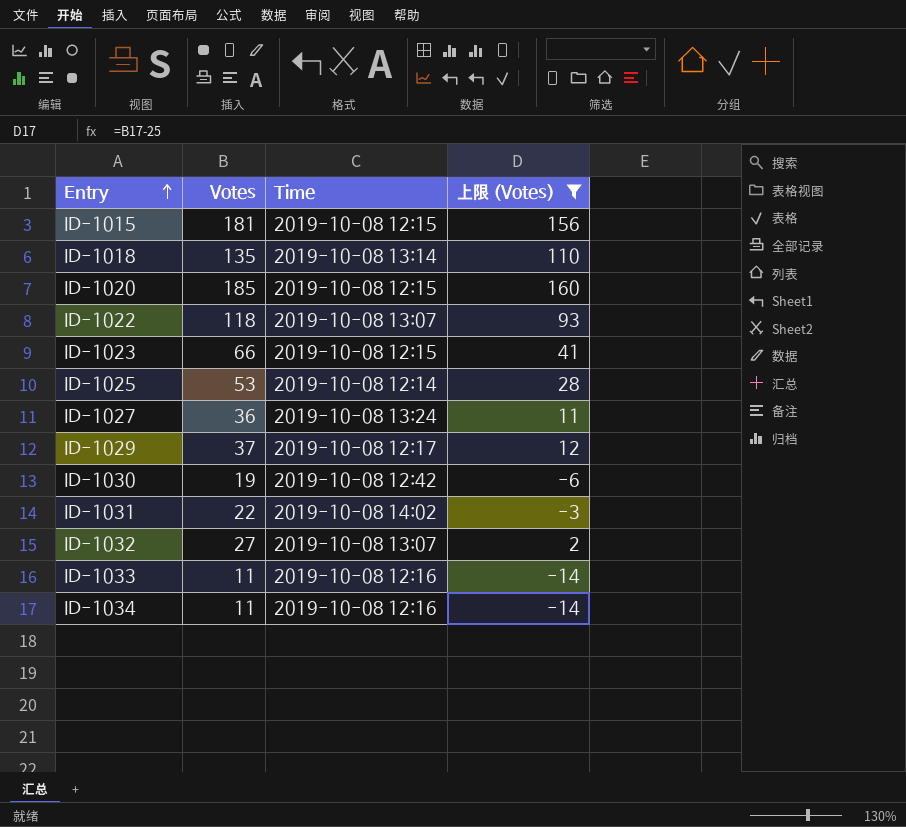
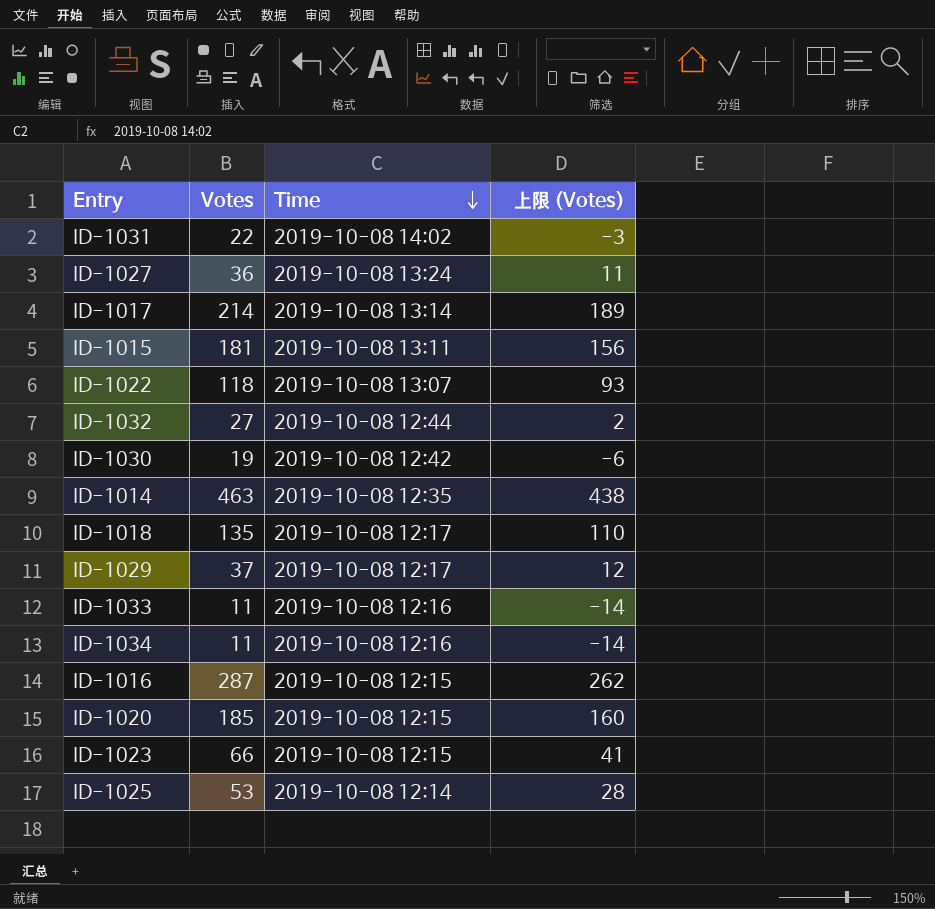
filter: 上限 (Votes) <= 160 -> none
row order: Entry ascending -> Time descending
ID-1015 | Time: 2019-10-08 12:15 -> 2019-10-08 13:11
ID-1032 | Time: 2019-10-08 13:07 -> 2019-10-08 12:44
ID-1018 | Time: 2019-10-08 13:14 -> 2019-10-08 12:17

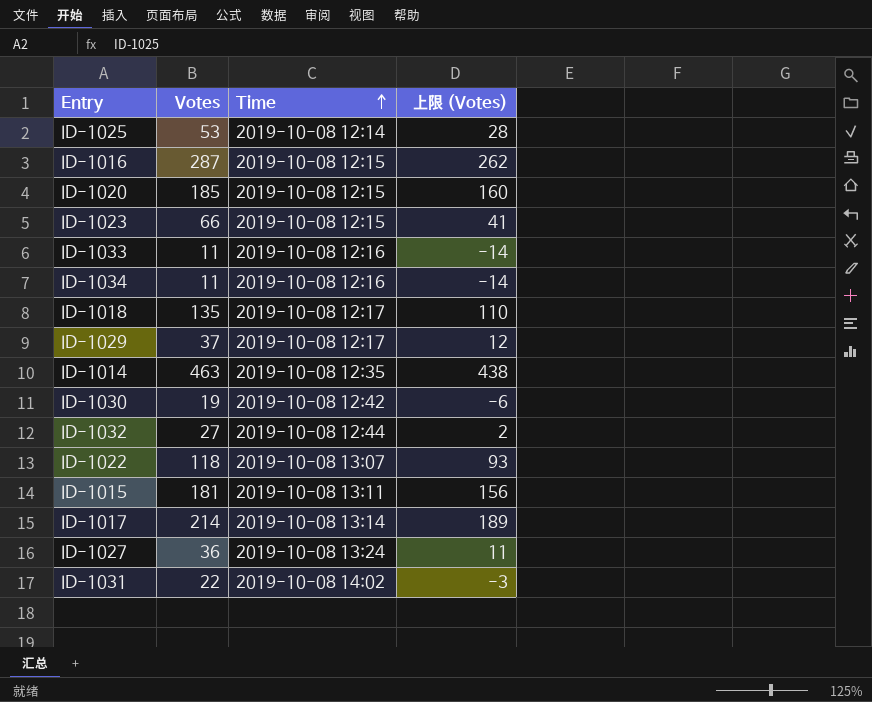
row order: Time descending -> Time ascending

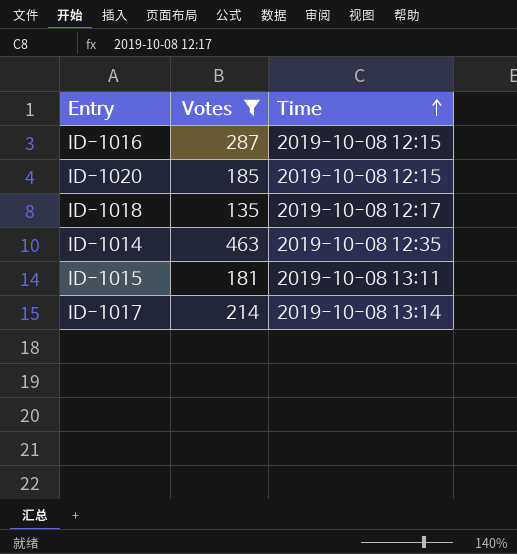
filter: none -> Votes >= 135
column 上限 (Votes) | formula: [Votes] - 25 -> none

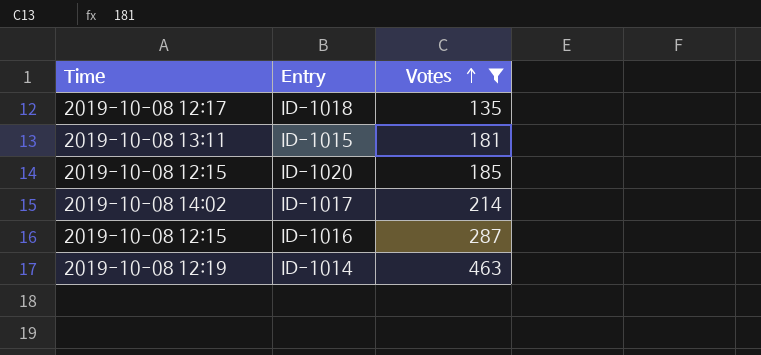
row order: Time ascending -> Votes ascending
column Time | position: 3 -> 1
ID-1017 | Time: 2019-10-08 13:14 -> 2019-10-08 14:02
ID-1014 | Time: 2019-10-08 12:35 -> 2019-10-08 12:19

